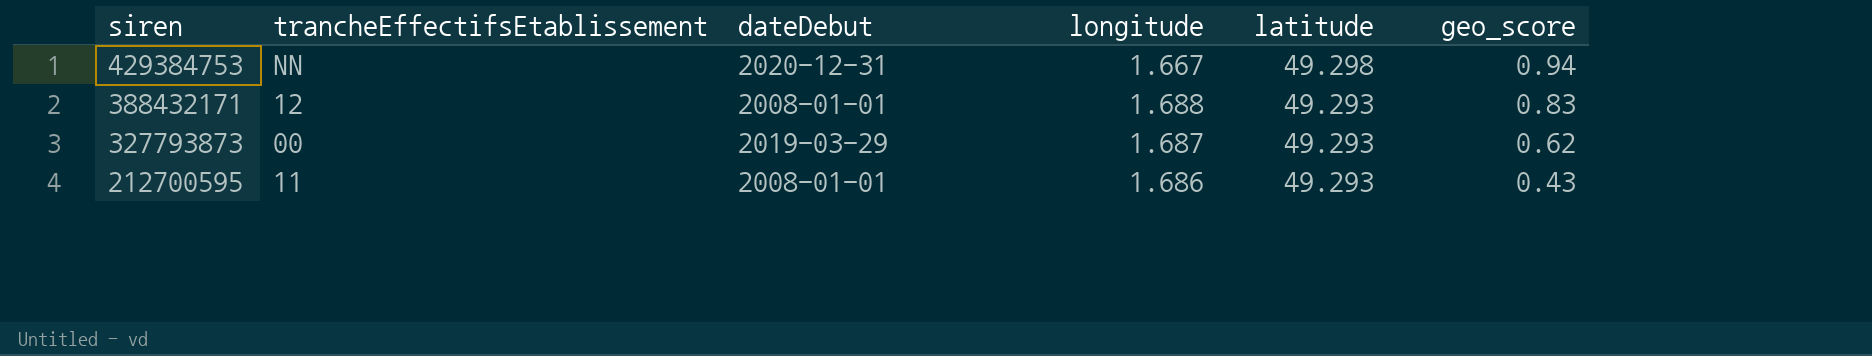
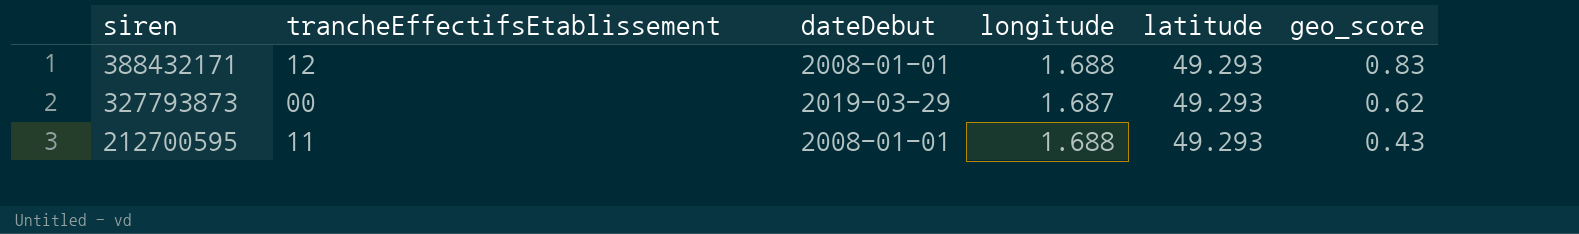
row 429384753: NN | 2020-12-31 | 1.667 | 49.298 | 0.94 -> none
212700595 | longitude: 1.686 -> 1.688

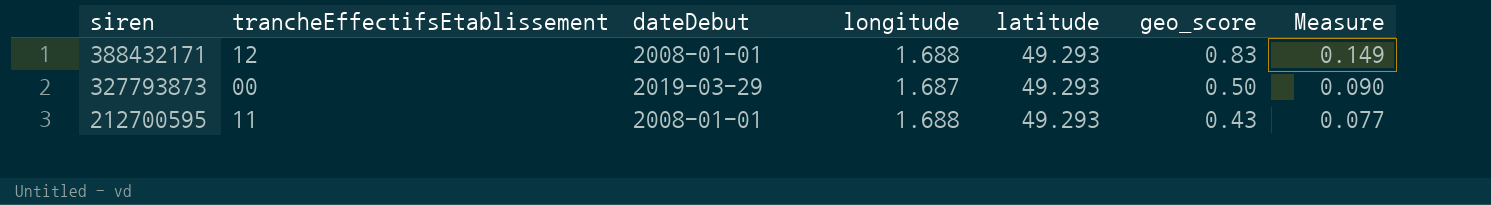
column Measure | formula: none -> [geo_score] * 0.18
327793873 | geo_score: 0.62 -> 0.50

